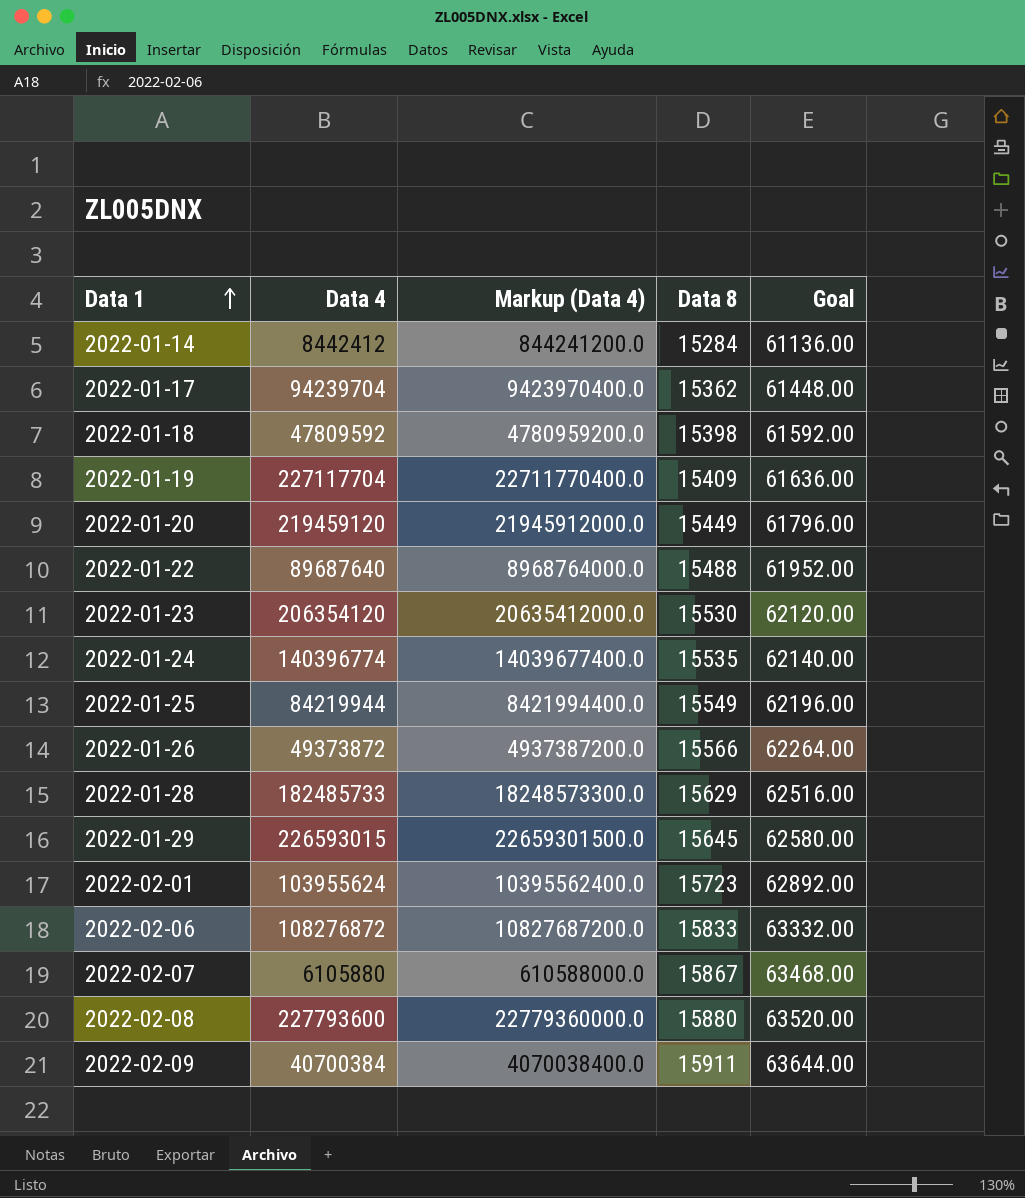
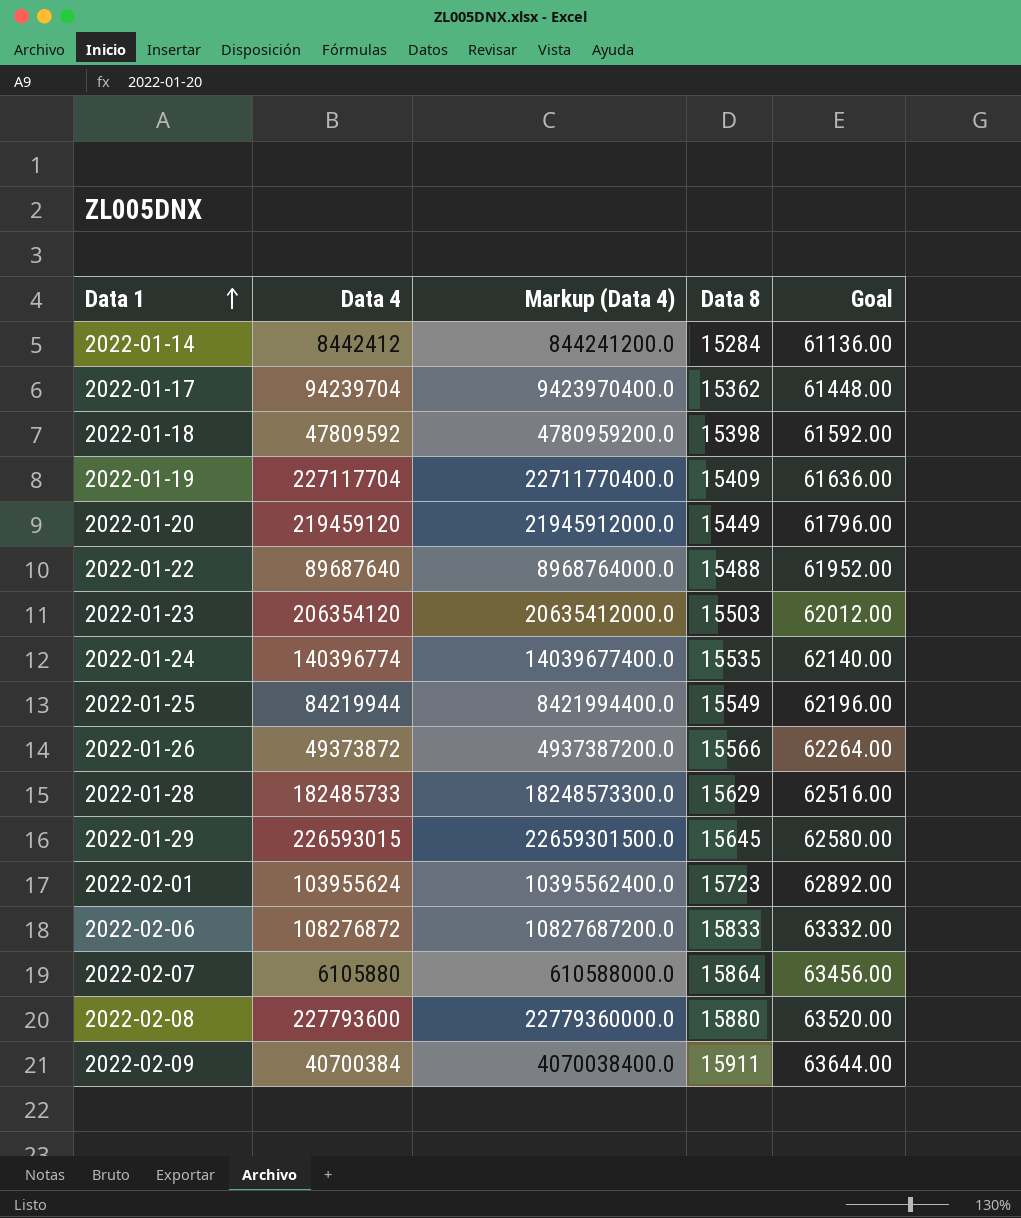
2022-01-23 | Data 8: 15530 -> 15503
2022-01-23 | Goal: 62120.00 -> 62012.00
2022-02-07 | Data 8: 15867 -> 15864
2022-02-07 | Goal: 63468.00 -> 63456.00

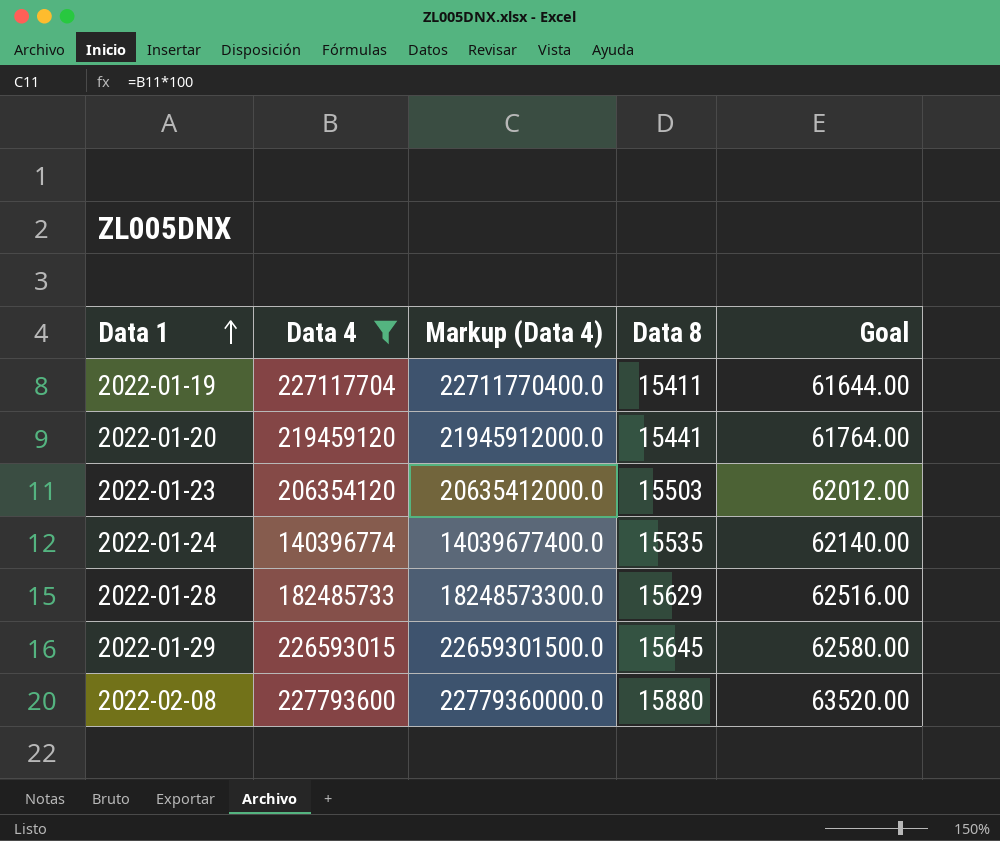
filter: none -> Data 4 >= 140396774
2022-01-19 | Data 8: 15409 -> 15411
2022-01-19 | Goal: 61636.00 -> 61644.00
2022-01-20 | Data 8: 15449 -> 15441
2022-01-20 | Goal: 61796.00 -> 61764.00

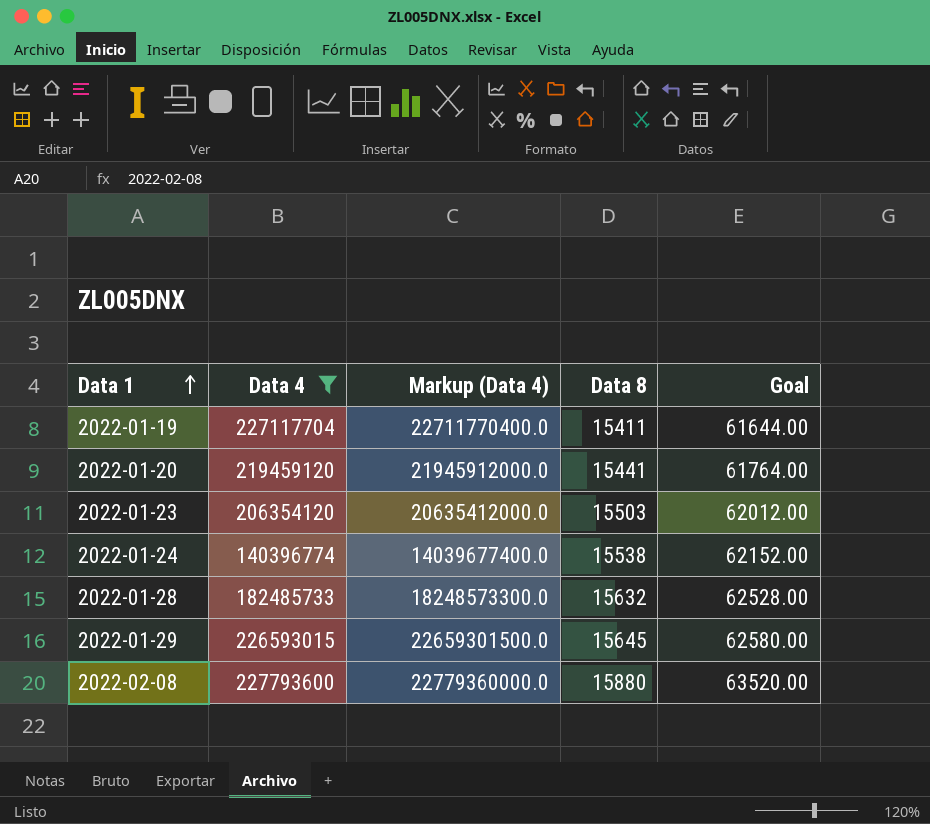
2022-01-24 | Data 8: 15535 -> 15538
2022-01-24 | Goal: 62140.00 -> 62152.00
2022-01-28 | Data 8: 15629 -> 15632
2022-01-28 | Goal: 62516.00 -> 62528.00

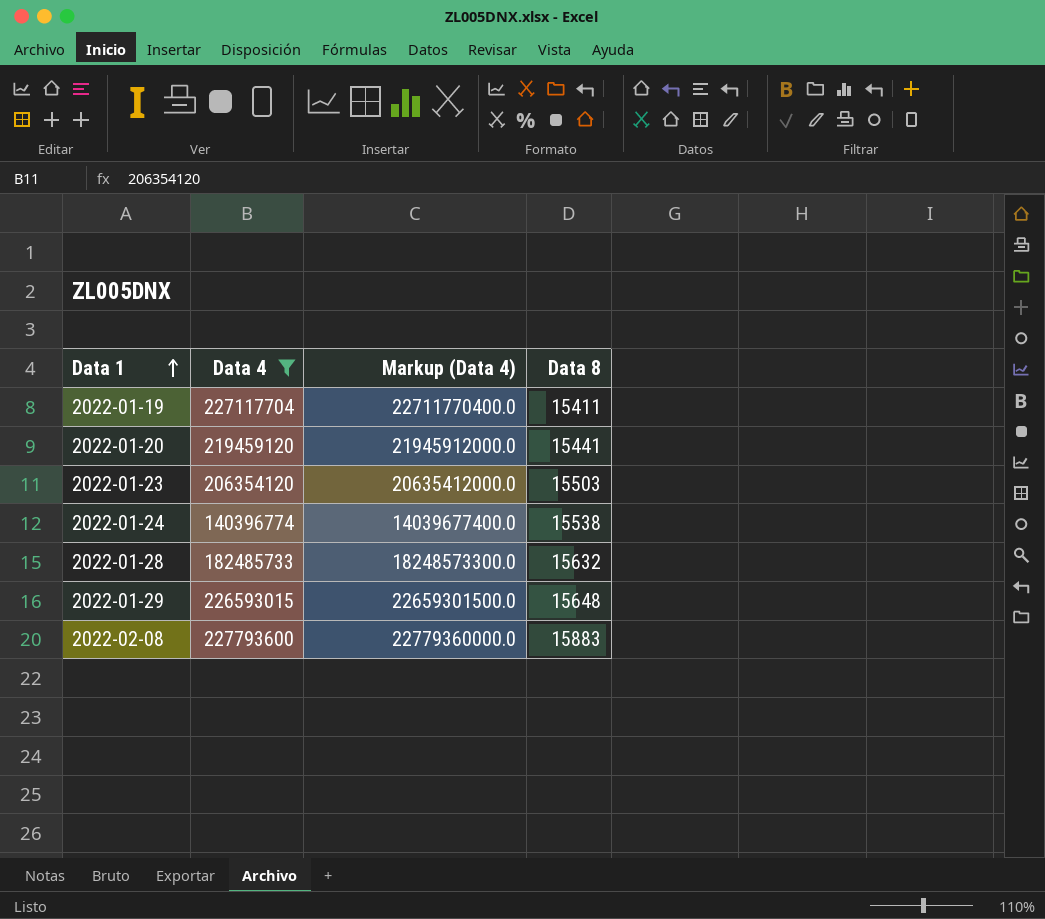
column Goal | formula: [Data 8] * 4 -> none
2022-01-29 | Data 8: 15645 -> 15648
2022-02-08 | Data 8: 15880 -> 15883

